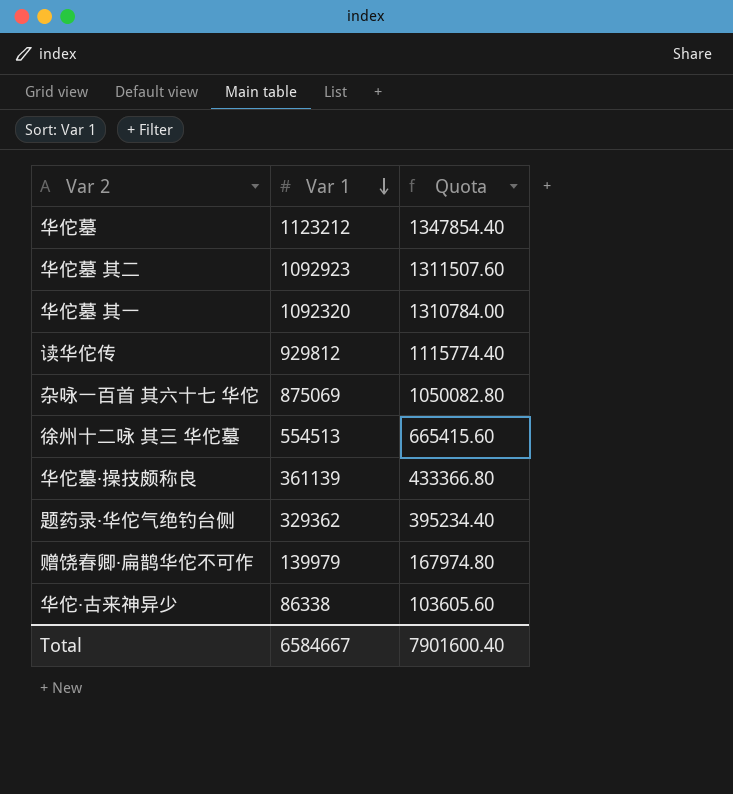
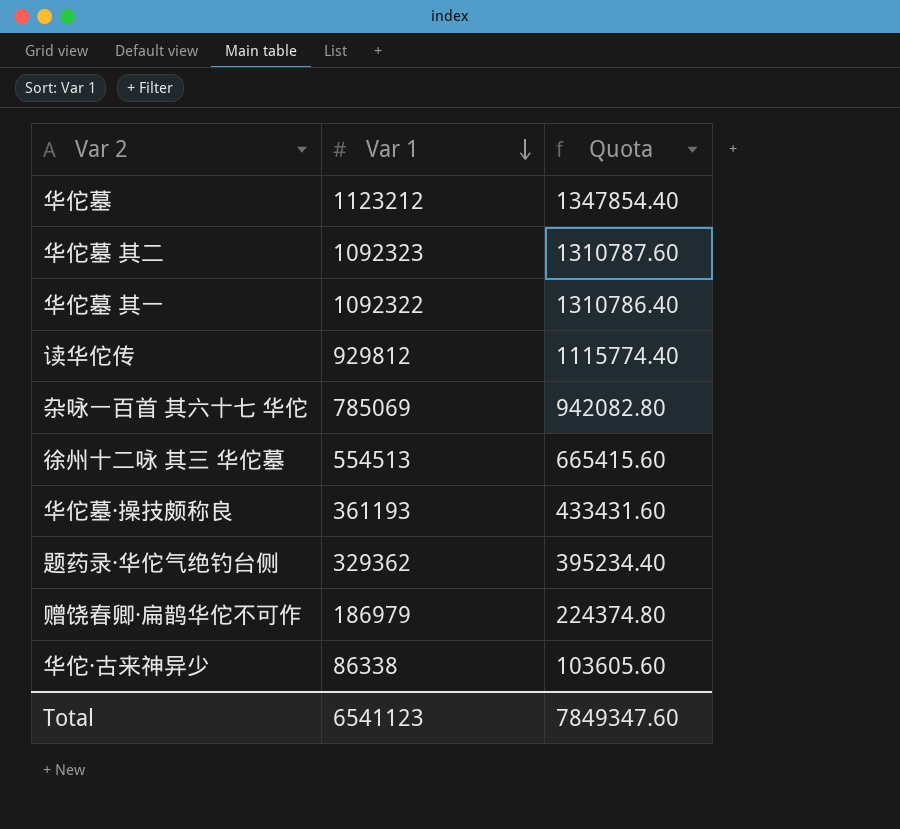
华佗墓 其二 | Var 1: 1092923 -> 1092323
华佗墓 其二 | Quota: 1311507.60 -> 1310787.60
华佗墓 其一 | Var 1: 1092320 -> 1092322
华佗墓 其一 | Quota: 1310784.00 -> 1310786.40
杂咏一百首 其六十七 华佗 | Var 1: 875069 -> 785069
杂咏一百首 其六十七 华佗 | Quota: 1050082.80 -> 942082.80
华佗墓·操技颇称良 | Var 1: 361139 -> 361193
华佗墓·操技颇称良 | Quota: 433366.80 -> 433431.60
赠饶春卿·扁鹊华佗不可作 | Var 1: 139979 -> 186979
赠饶春卿·扁鹊华佗不可作 | Quota: 167974.80 -> 224374.80
Total | Var 1: 6584667 -> 6541123
Total | Quota: 7901600.40 -> 7849347.60

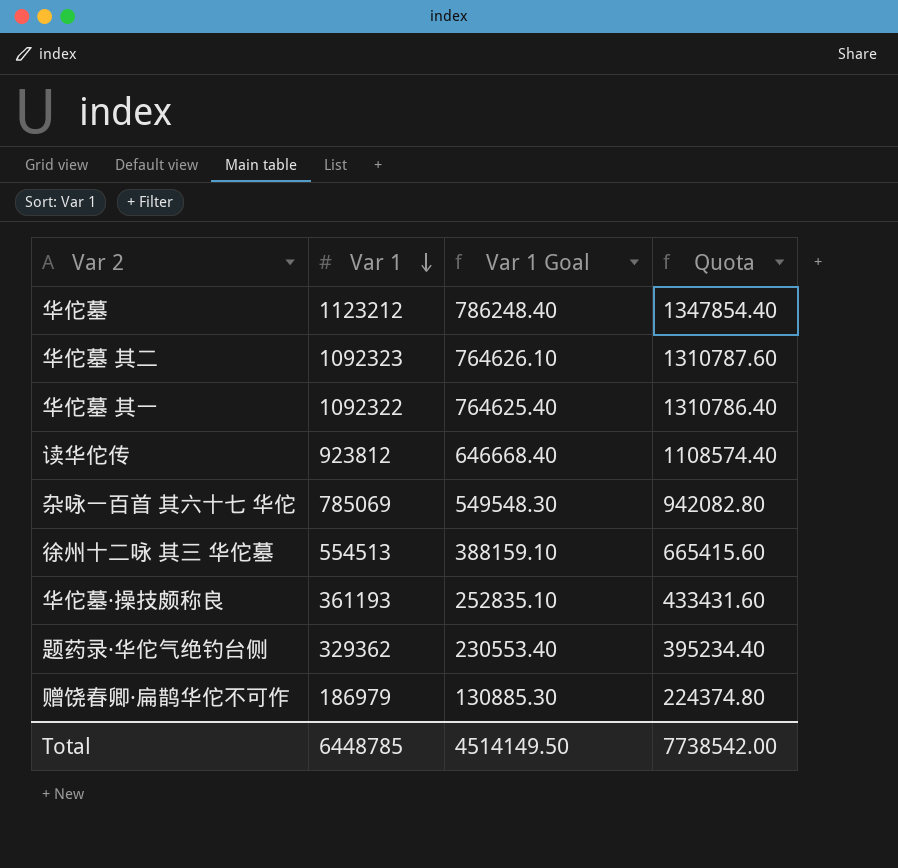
column Var 1 Goal | formula: none -> [Var 1] * 0.7
row 华佗·古来神异少: 86338 | 103605.60 -> none
读华佗传 | Var 1: 929812 -> 923812
读华佗传 | Quota: 1115774.40 -> 1108574.40
Total | Var 1: 6541123 -> 6448785
Total | Quota: 7849347.60 -> 7738542.00

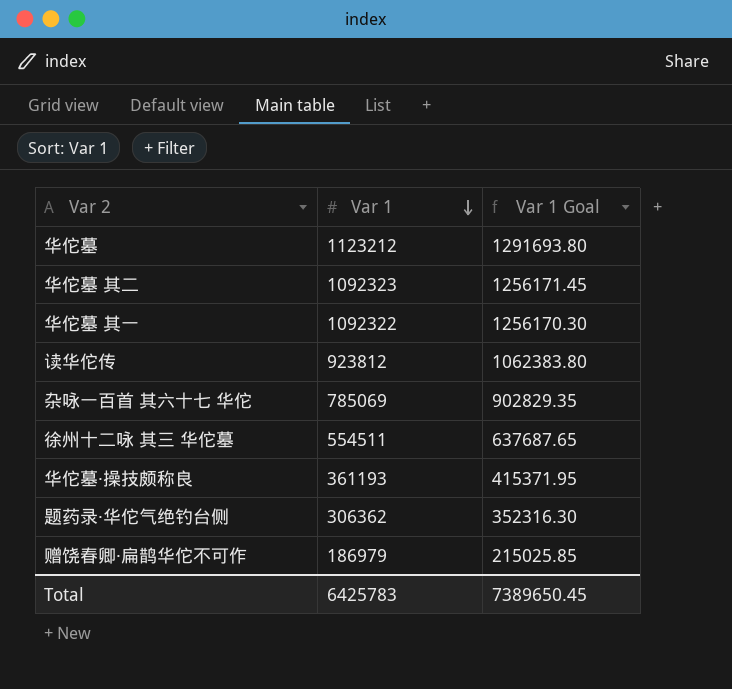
column Quota | formula: [Var 1] * 1.2 -> none
column Var 1 Goal | formula: [Var 1] * 0.7 -> [Var 1] * 1.15
徐州十二咏 其三 华佗墓 | Var 1: 554513 -> 554511
题药录·华佗气绝钓台侧 | Var 1: 329362 -> 306362
Total | Var 1: 6448785 -> 6425783
Total | Var 1 Goal: 4514149.50 -> 7389650.45

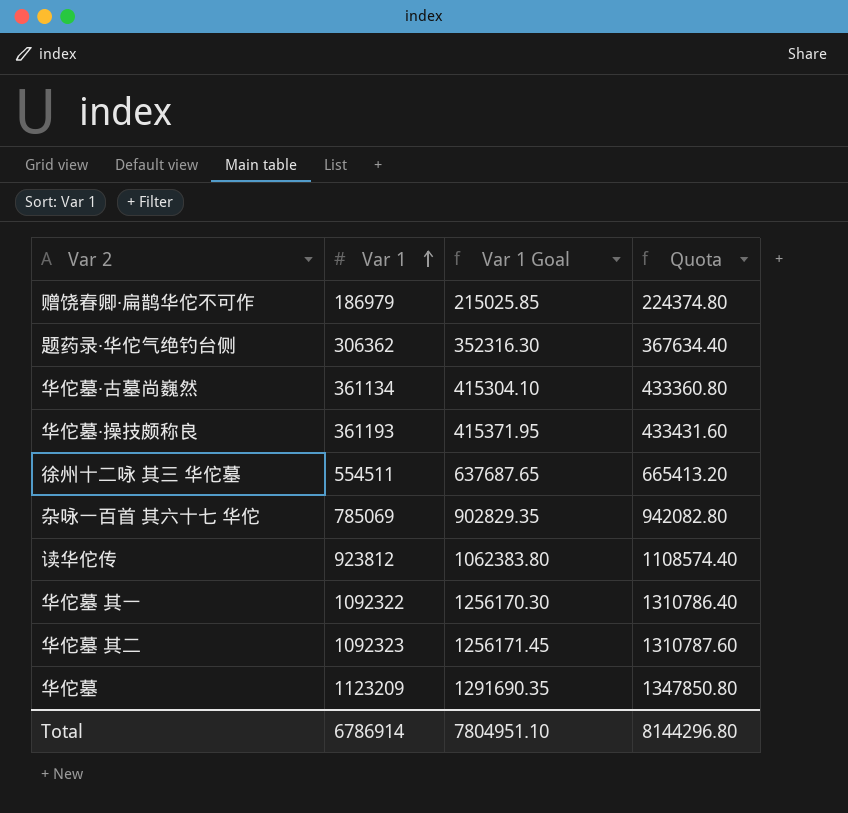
row order: Var 1 descending -> Var 1 ascending
column Quota | formula: none -> [Var 1] * 1.2
row 华佗墓·古墓尚巍然: none -> 361134 | 415304.10 | 433360.80
华佗墓 | Var 1: 1123212 -> 1123209
华佗墓 | Var 1 Goal: 1291693.80 -> 1291690.35
Total | Var 1: 6425783 -> 6786914
Total | Var 1 Goal: 7389650.45 -> 7804951.10

